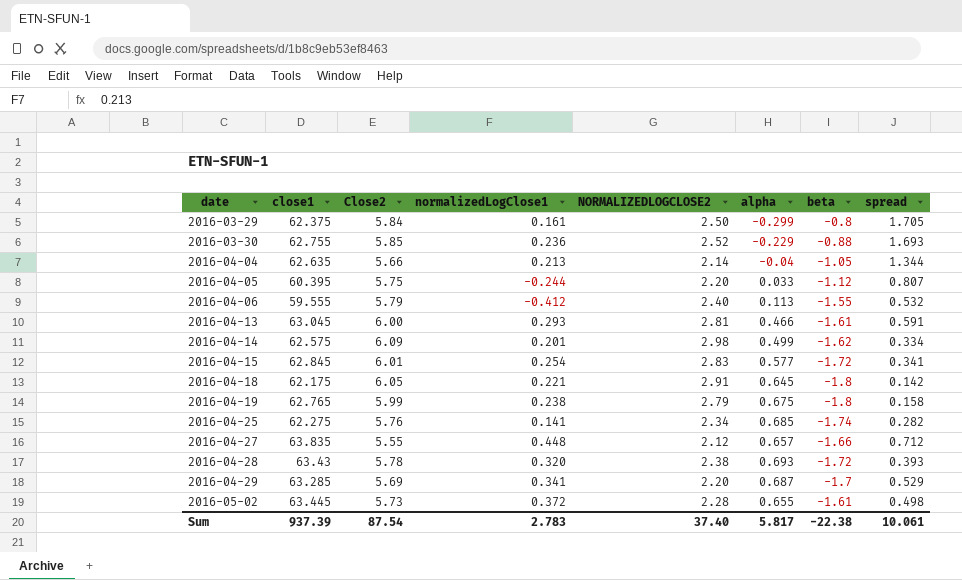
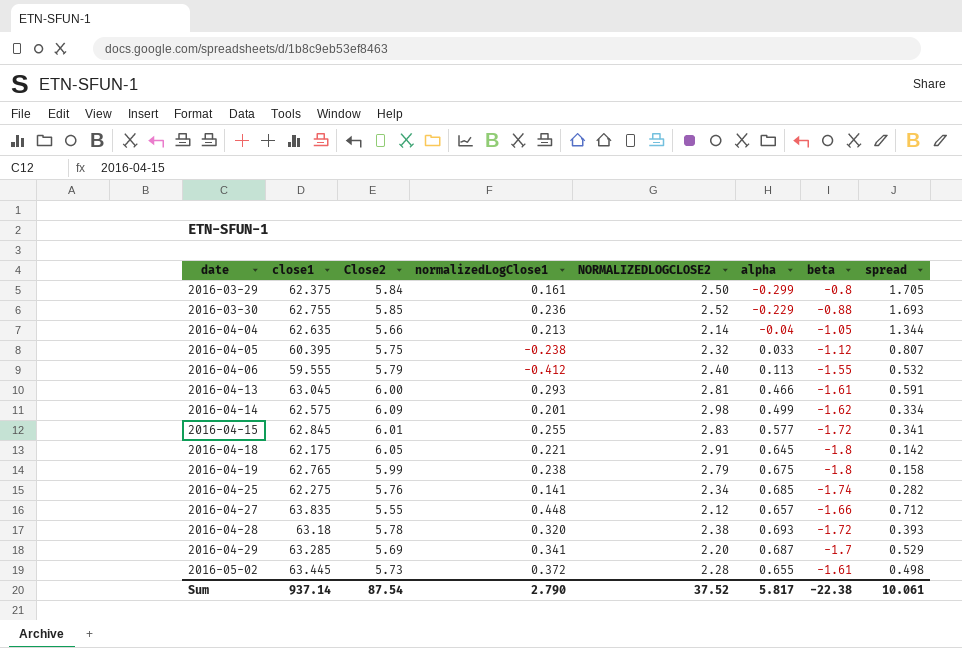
2016-04-05 | normalizedLogClose1: -0.244 -> -0.238
2016-04-05 | NORMALIZEDLOGCLOSE2: 2.20 -> 2.32
2016-04-15 | normalizedLogClose1: 0.254 -> 0.255
2016-04-28 | close1: 63.43 -> 63.18
Sum | close1: 937.39 -> 937.14
Sum | normalizedLogClose1: 2.783 -> 2.790
Sum | NORMALIZEDLOGCLOSE2: 37.40 -> 37.52

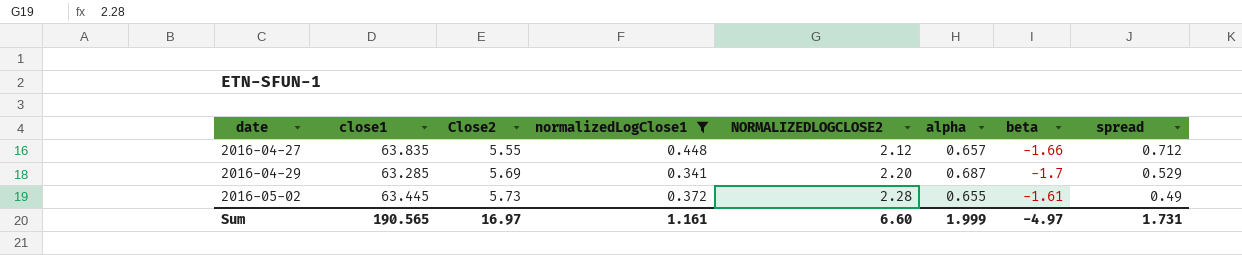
filter: none -> normalizedLogClose1 >= 0.341
2016-05-02 | spread: 0.498 -> 0.49
Sum | close1: 937.14 -> 190.565
Sum | Close2: 87.54 -> 16.97
Sum | normalizedLogClose1: 2.790 -> 1.161
Sum | NORMALIZEDLOGCLOSE2: 37.52 -> 6.60
Sum | alpha: 5.817 -> 1.999
Sum | beta: -22.38 -> -4.97
Sum | spread: 10.061 -> 1.731

